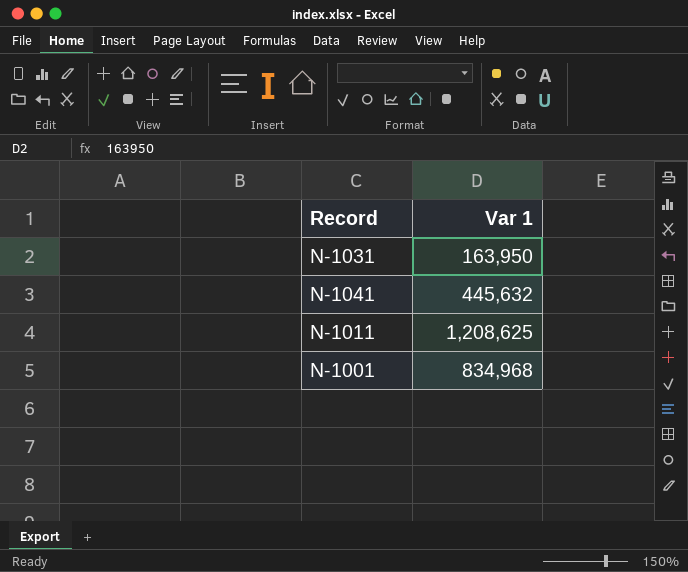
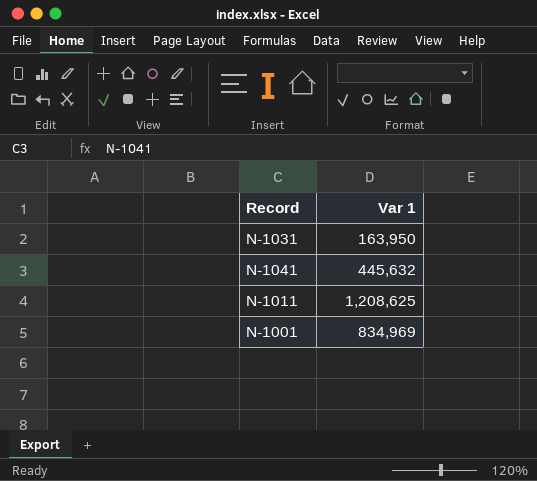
N-1001 | Var 1: 834,968 -> 834,969

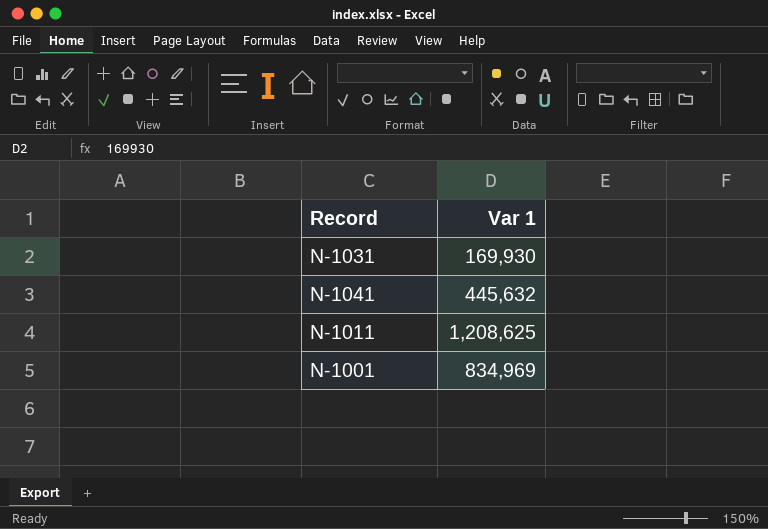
N-1031 | Var 1: 163,950 -> 169,930

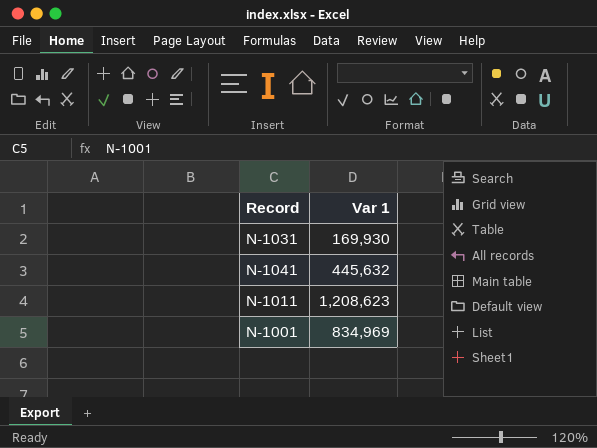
N-1011 | Var 1: 1,208,625 -> 1,208,623

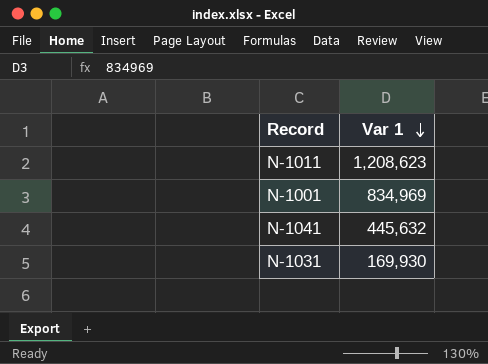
row order: none -> Var 1 descending

